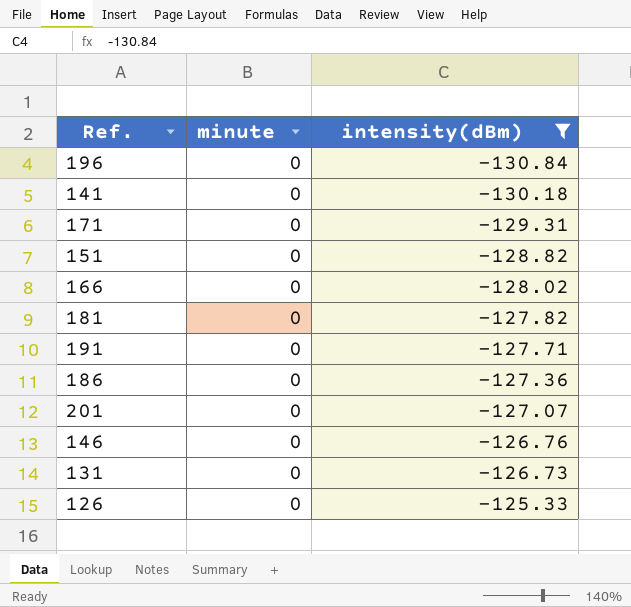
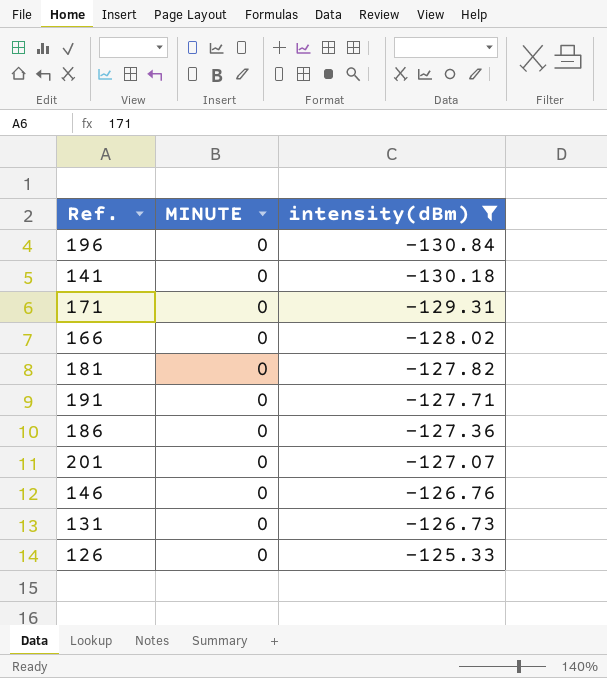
column name: minute -> MINUTE
row 151: 0 | -128.82 -> none

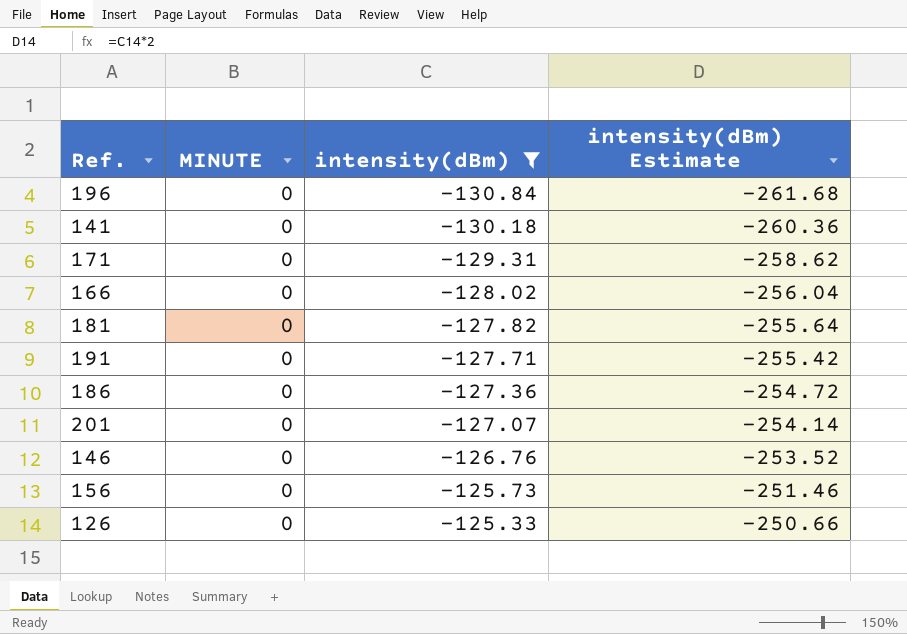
column intensity(dBm) Estimate | formula: none -> [intensity(dBm)] * 2
row 131: 0 | -126.73 -> none
row 156: none -> 0 | -125.73 | -251.46

